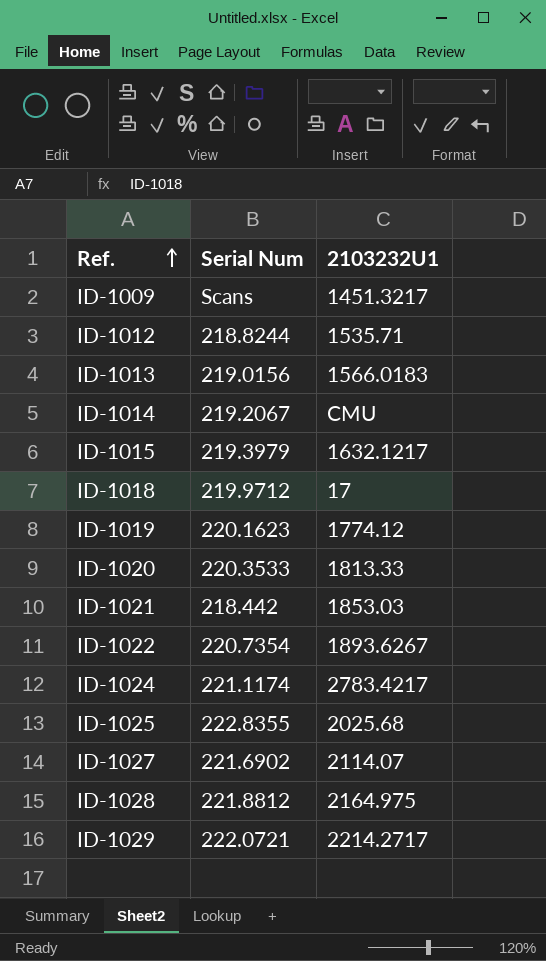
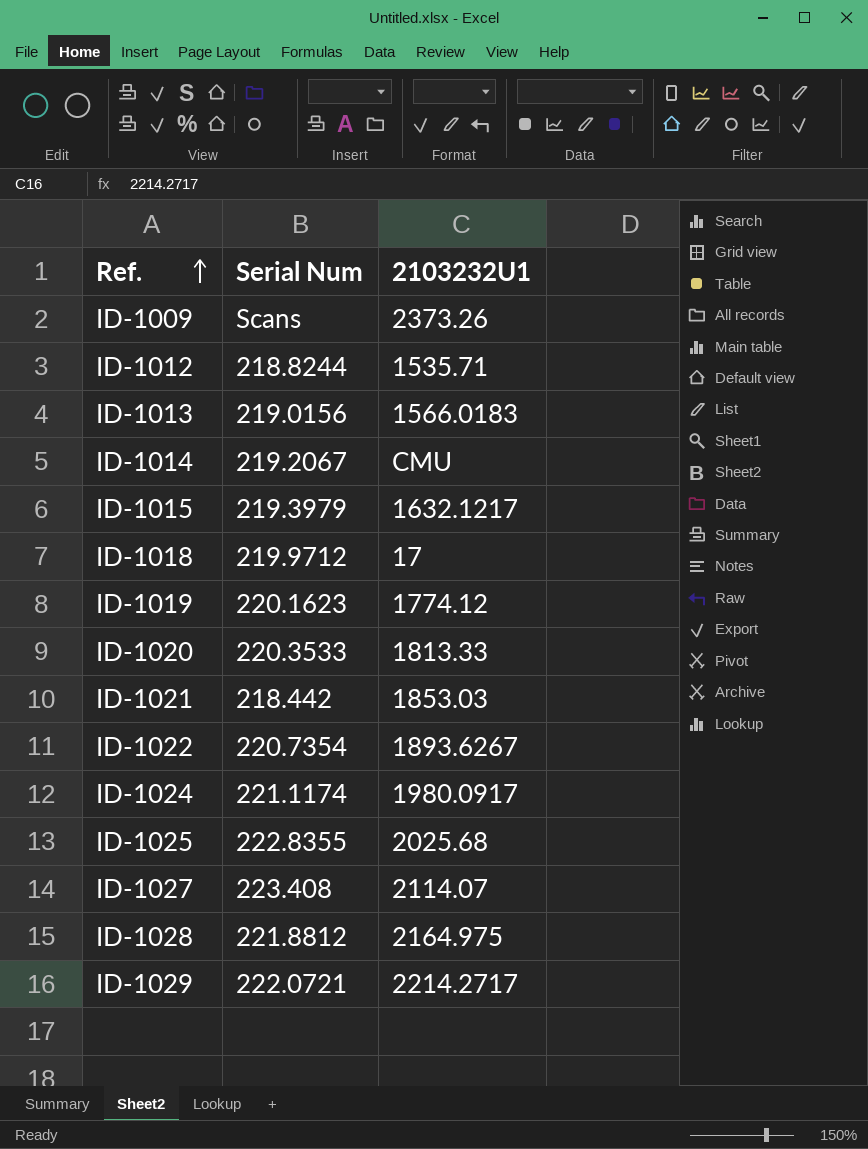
ID-1009 | 2103232U1: 1451.3217 -> 2373.26
ID-1024 | 2103232U1: 2783.4217 -> 1980.0917
ID-1027 | Serial Num: 221.6902 -> 223.408

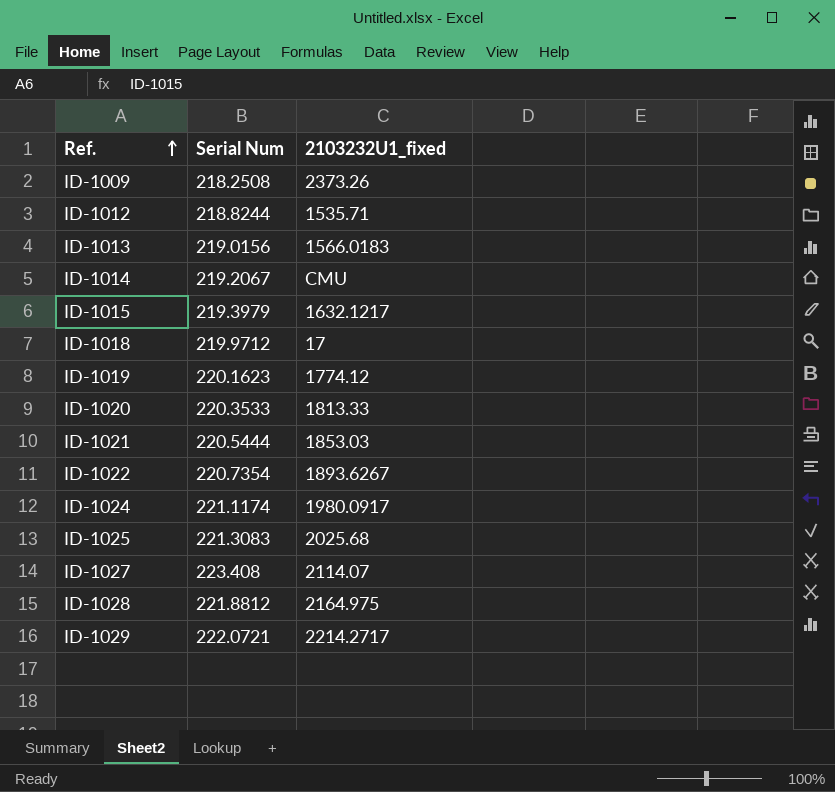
column name: 2103232U1 -> 2103232U1_fixed
ID-1009 | Serial Num: Scans -> 218.2508
ID-1021 | Serial Num: 218.442 -> 220.5444
ID-1025 | Serial Num: 222.8355 -> 221.3083

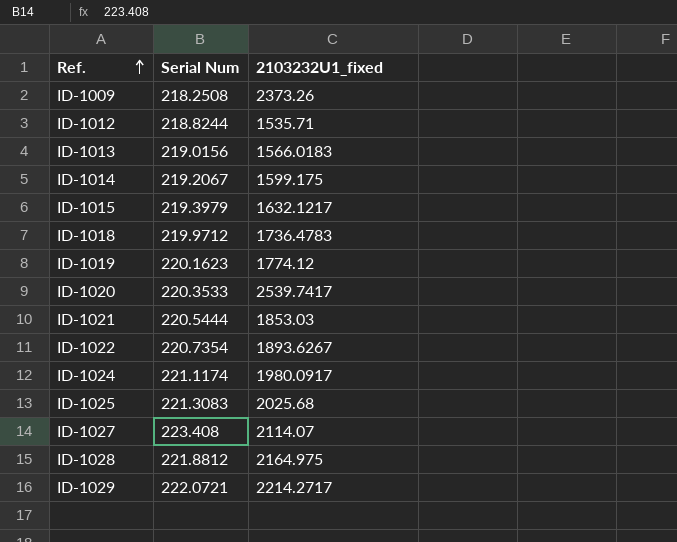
ID-1014 | 2103232U1_fixed: CMU -> 1599.175
ID-1018 | 2103232U1_fixed: 17 -> 1736.4783
ID-1020 | 2103232U1_fixed: 1813.33 -> 2539.7417

